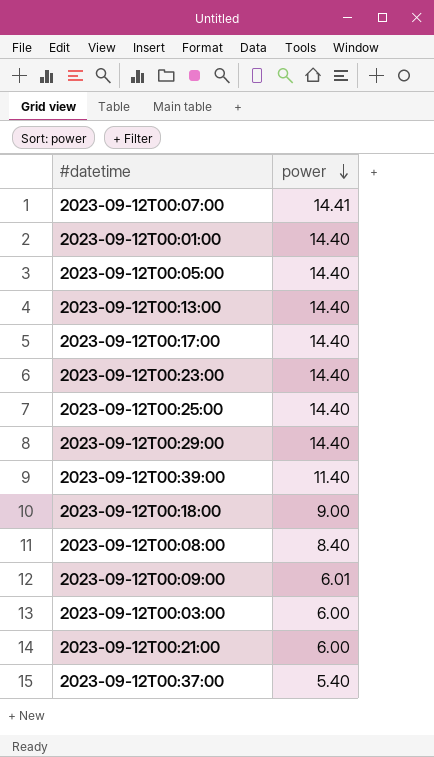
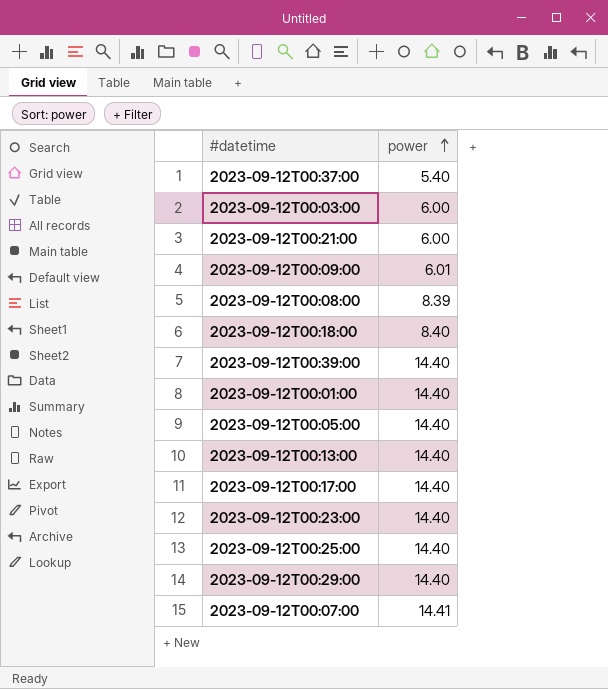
row order: power descending -> power ascending
2023-09-12T00:08:00 | power: 8.40 -> 8.39
2023-09-12T00:18:00 | power: 9.00 -> 8.40
2023-09-12T00:39:00 | power: 11.40 -> 14.40

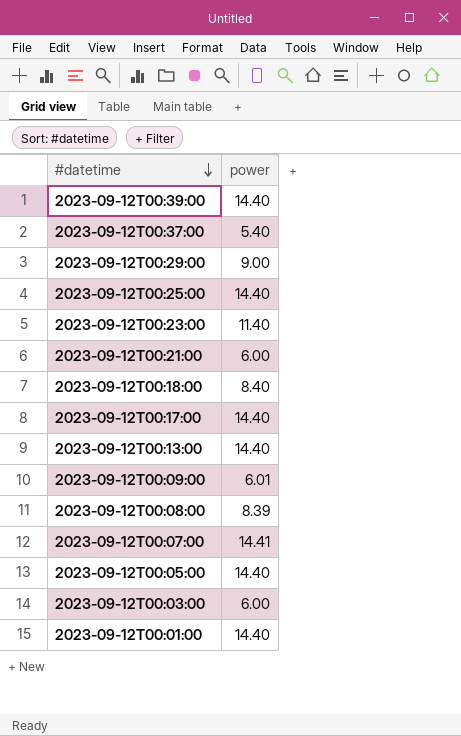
row order: power ascending -> #datetime descending
2023-09-12T00:29:00 | power: 14.40 -> 9.00
2023-09-12T00:23:00 | power: 14.40 -> 11.40

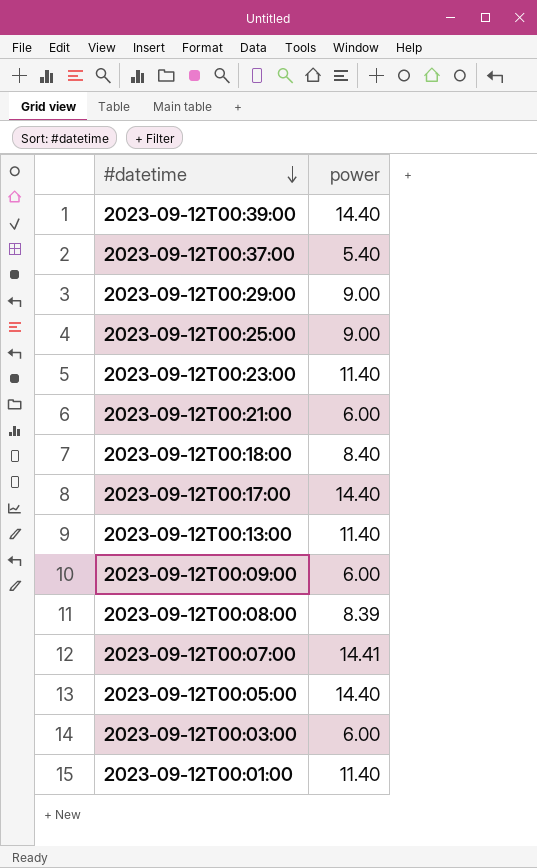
2023-09-12T00:25:00 | power: 14.40 -> 9.00
2023-09-12T00:13:00 | power: 14.40 -> 11.40
2023-09-12T00:09:00 | power: 6.01 -> 6.00
2023-09-12T00:01:00 | power: 14.40 -> 11.40

